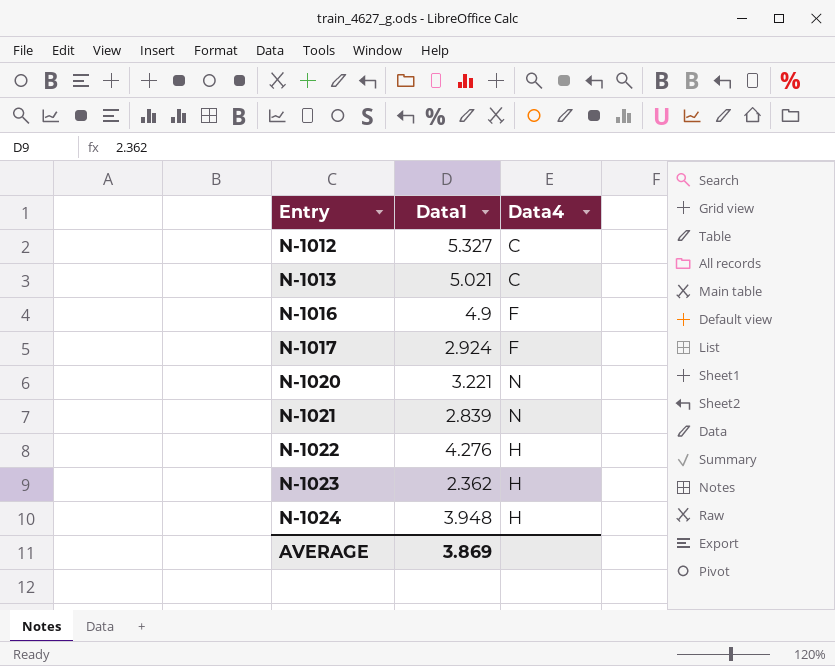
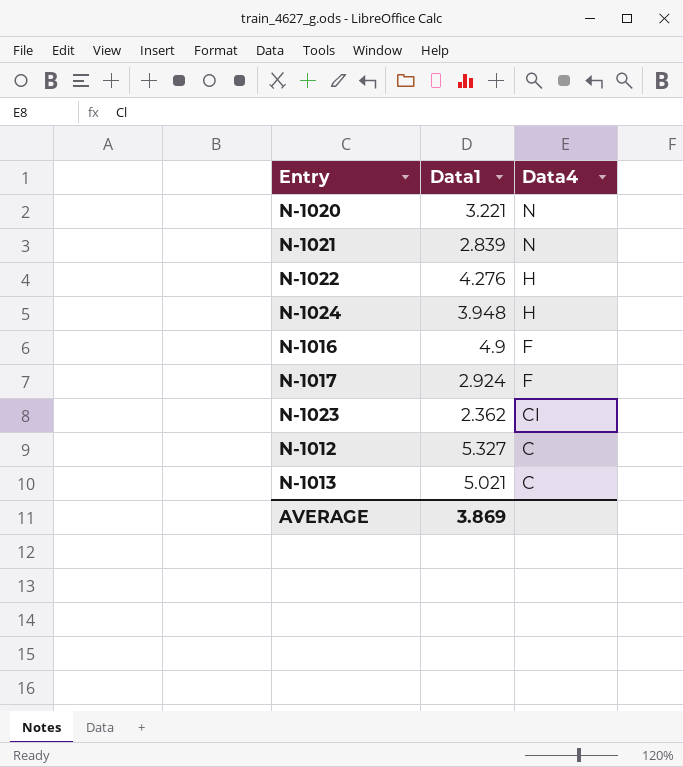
row order: Entry ascending -> Data4 descending
N-1023 | Data4: H -> Cl

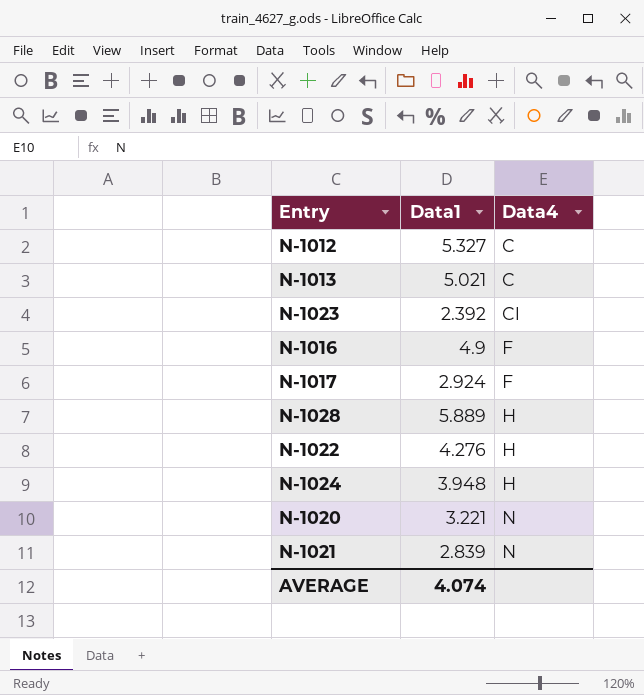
row order: Data4 descending -> Data4 ascending
N-1023 | Data1: 2.362 -> 2.392
row N-1028: none -> 5.889 | H
AVERAGE | Data1: 3.869 -> 4.074

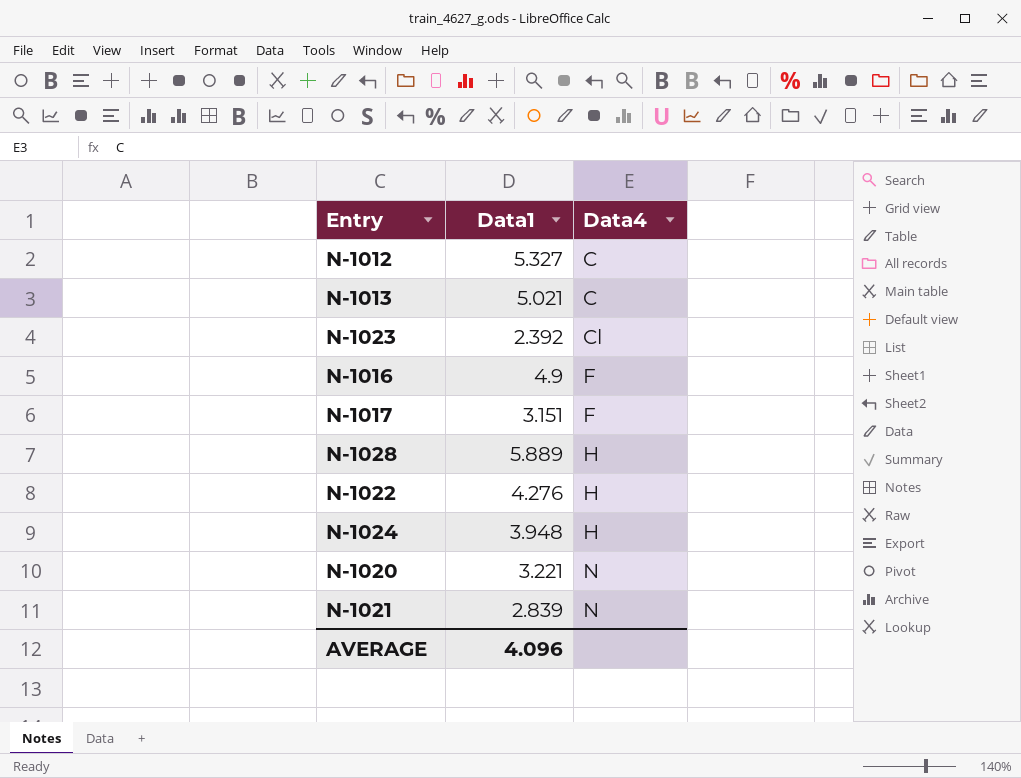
N-1017 | Data1: 2.924 -> 3.151
AVERAGE | Data1: 4.074 -> 4.096

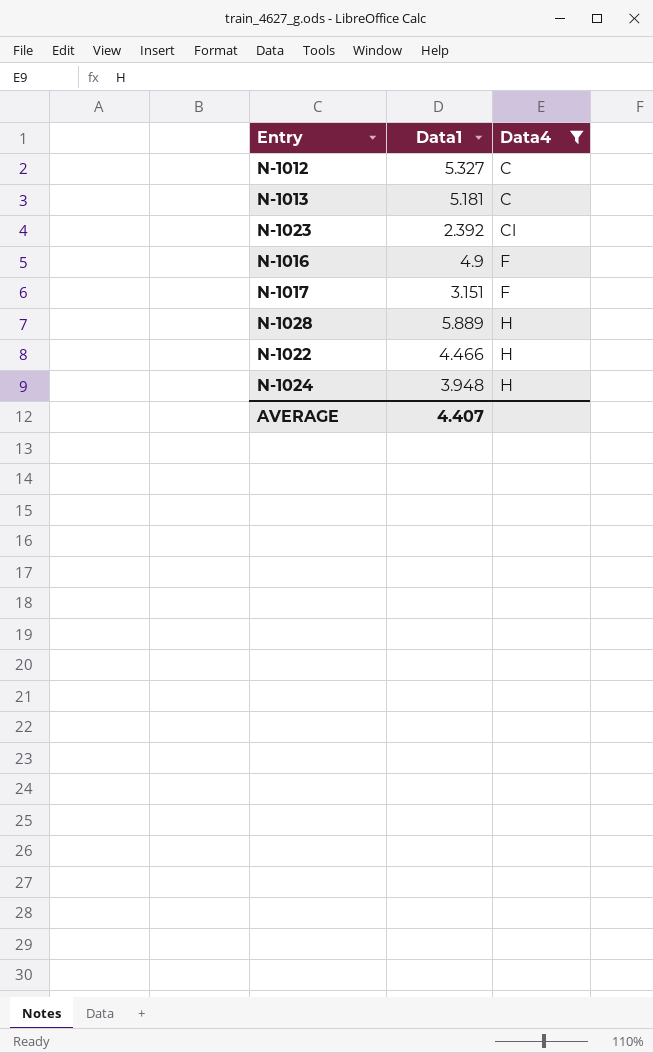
filter: none -> Data4 != N
N-1013 | Data1: 5.021 -> 5.181
N-1022 | Data1: 4.276 -> 4.466
AVERAGE | Data1: 4.096 -> 4.407

